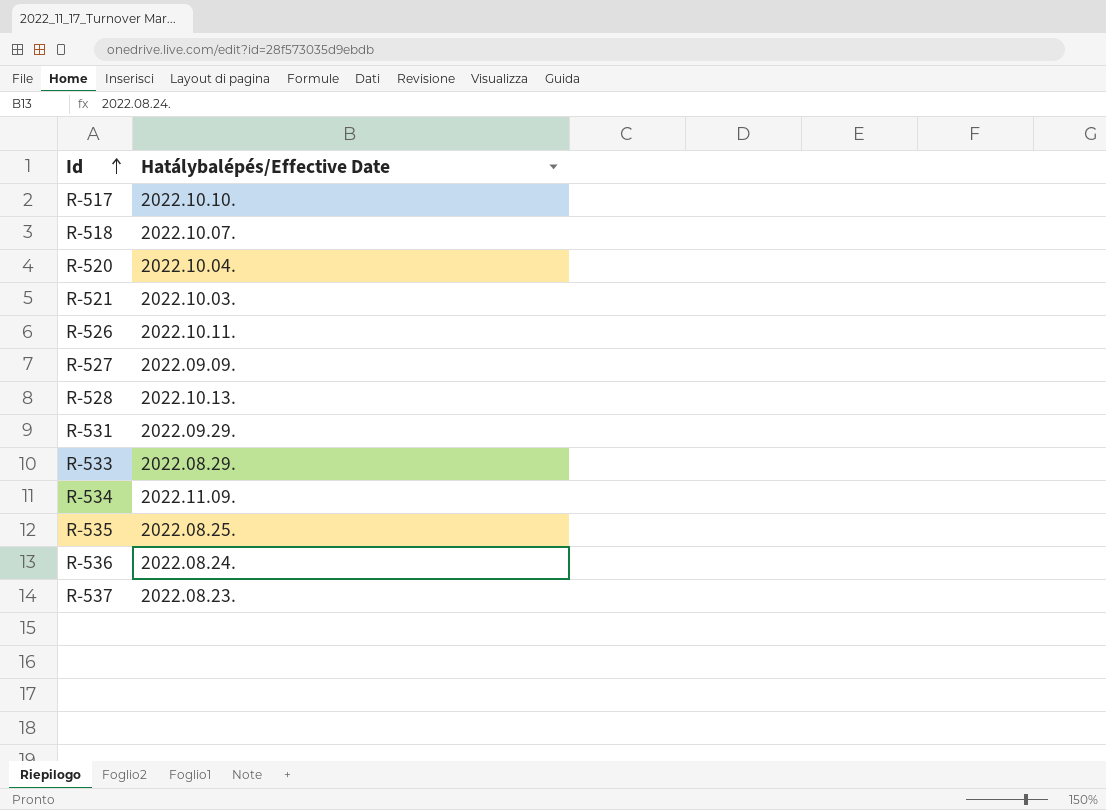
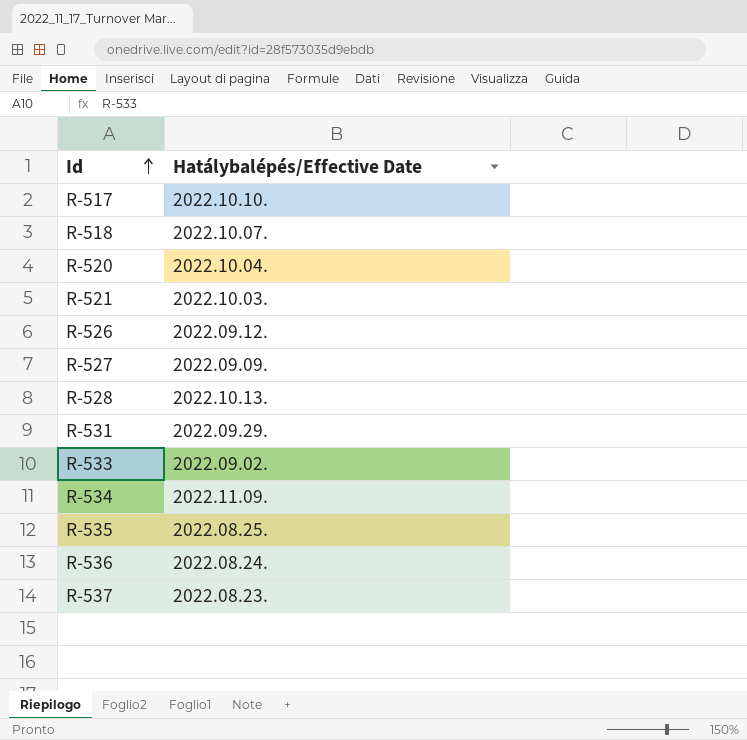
R-526 | Hatálybalépés/Effective Date: 2022.10.11. -> 2022.09.12.
R-533 | Hatálybalépés/Effective Date: 2022.08.29. -> 2022.09.02.

